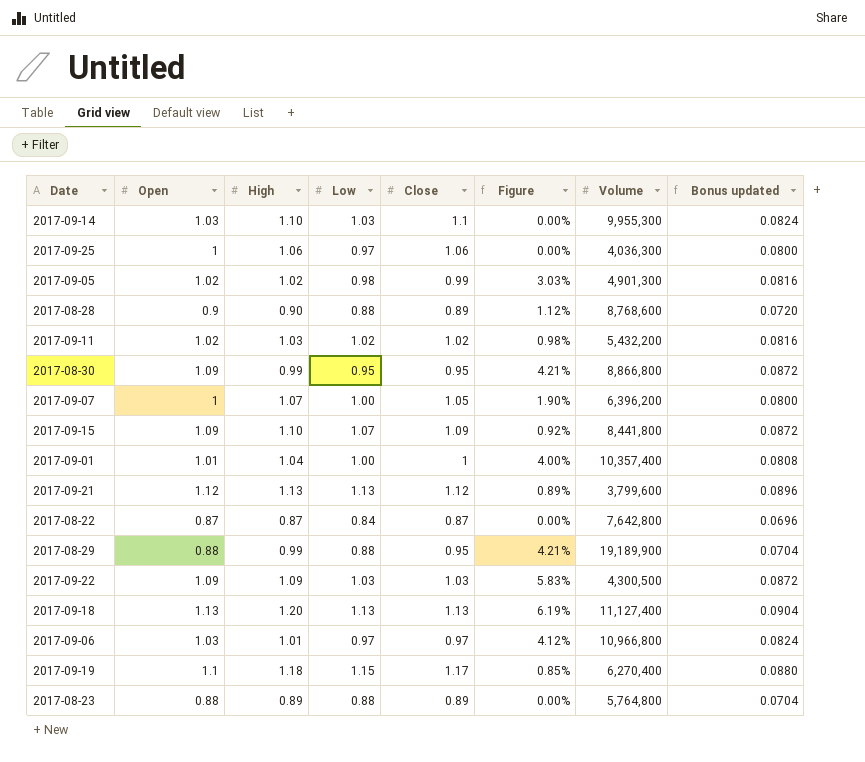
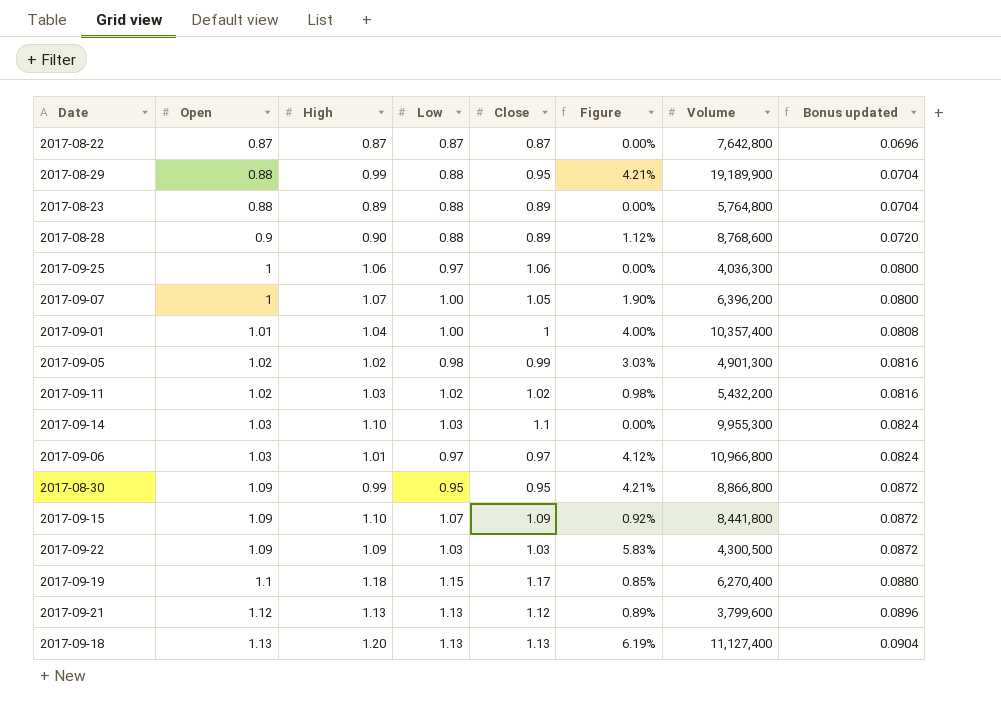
row order: none -> Open ascending
2017-08-22 | Low: 0.84 -> 0.87

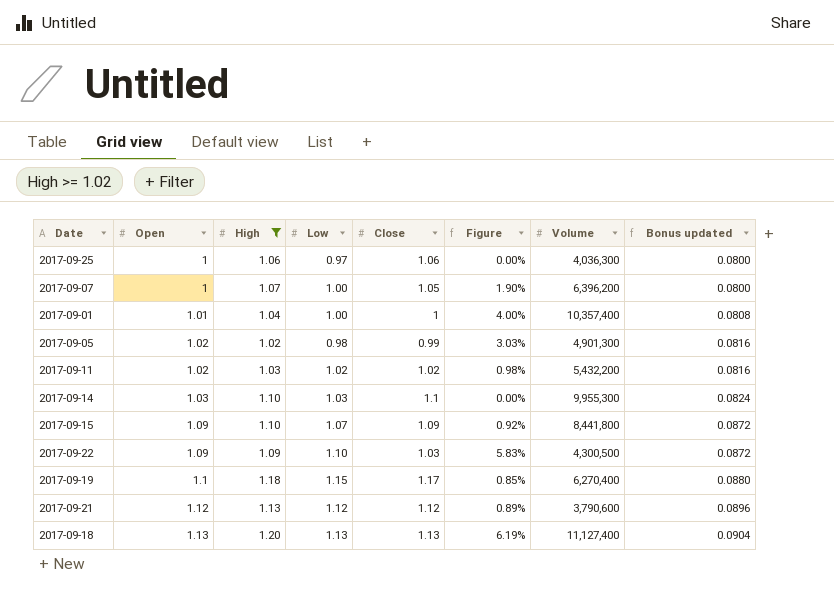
filter: none -> High >= 1.02
2017-09-22 | Low: 1.03 -> 1.10
2017-09-21 | Low: 1.13 -> 1.12
2017-09-21 | Volume: 3,799,600 -> 3,790,600

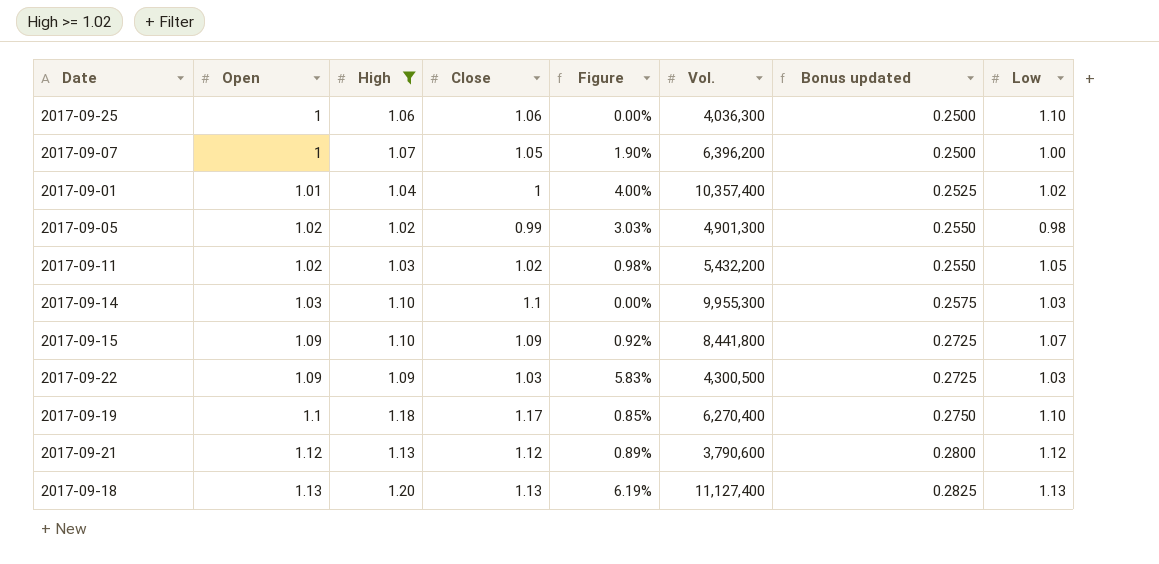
column name: Volume -> Vol.
column Bonus updated | formula: [Open] * 0.08 -> [Open] * 0.25
column Low | position: 4 -> 8
2017-09-25 | Low: 0.97 -> 1.10
2017-09-01 | Low: 1.00 -> 1.02
2017-09-11 | Low: 1.02 -> 1.05
2017-09-22 | Low: 1.10 -> 1.03
2017-09-19 | Low: 1.15 -> 1.10

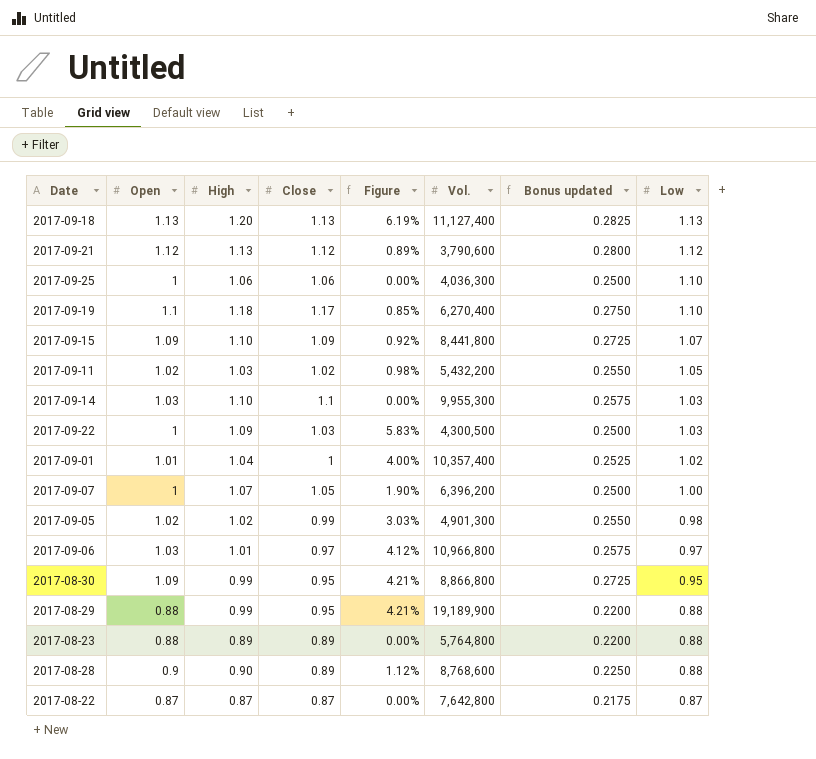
filter: High >= 1.02 -> none
row order: Open ascending -> Low descending
2017-09-22 | Open: 1.09 -> 1
2017-09-22 | Bonus updated: 0.2725 -> 0.2500

